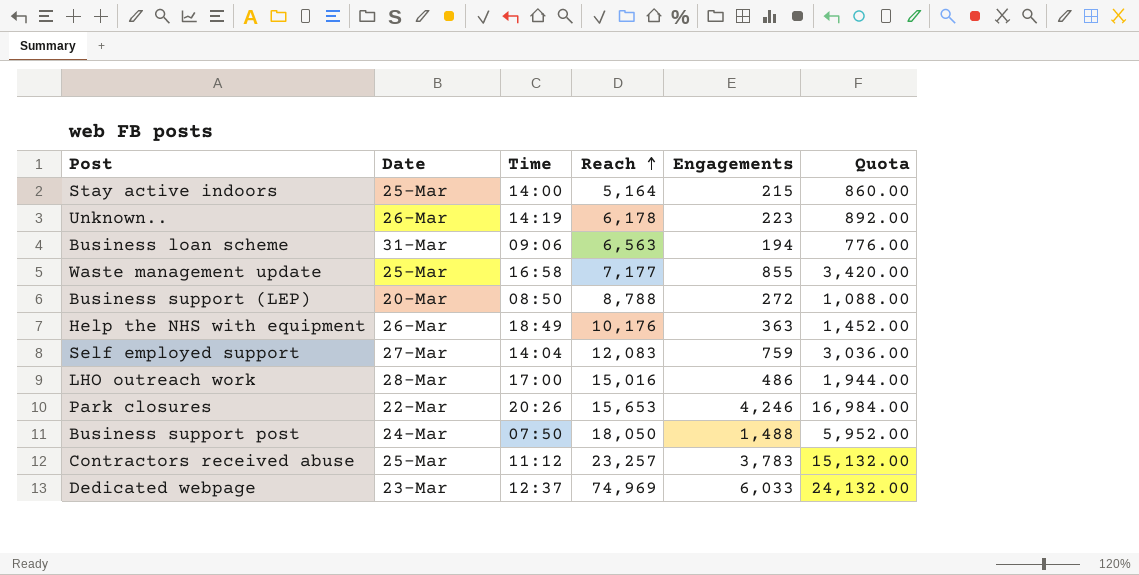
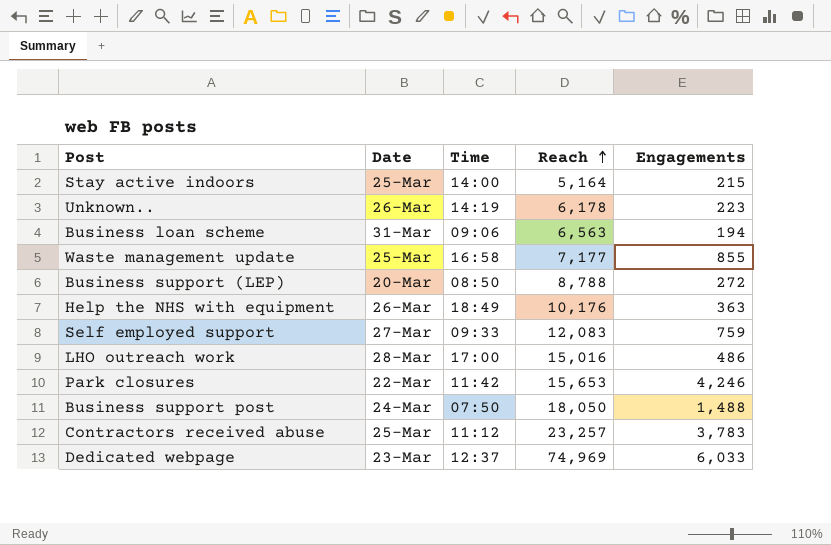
column Quota | formula: [Engagements] * 4 -> none
Self employed support | Time: 14:04 -> 09:33
Park closures | Time: 20:26 -> 11:42

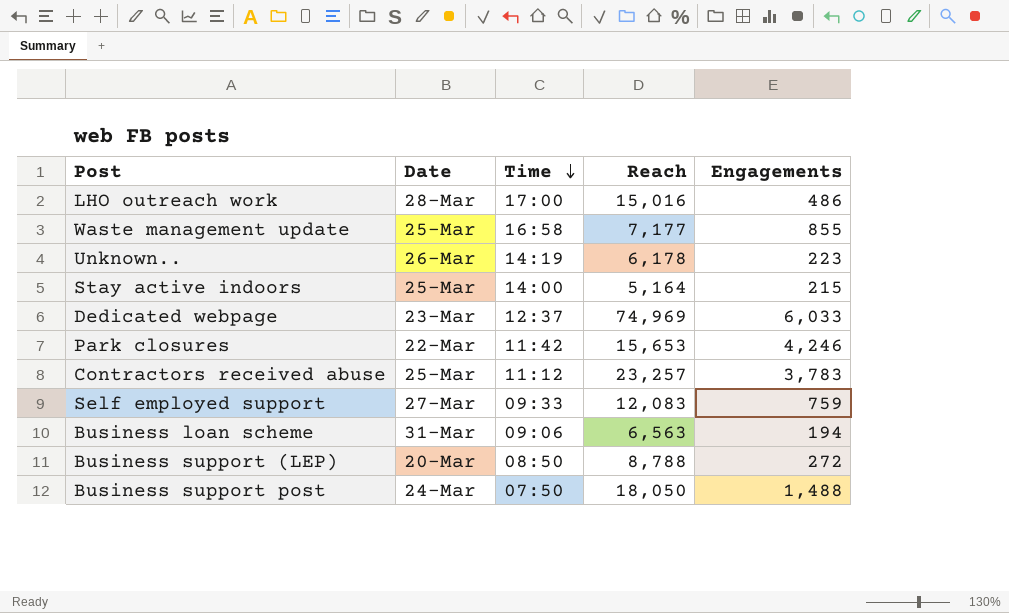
row order: Reach ascending -> Time descending
row Help the NHS with equipment: 26-Mar | 18:49 | 10,176 | 363 -> none

